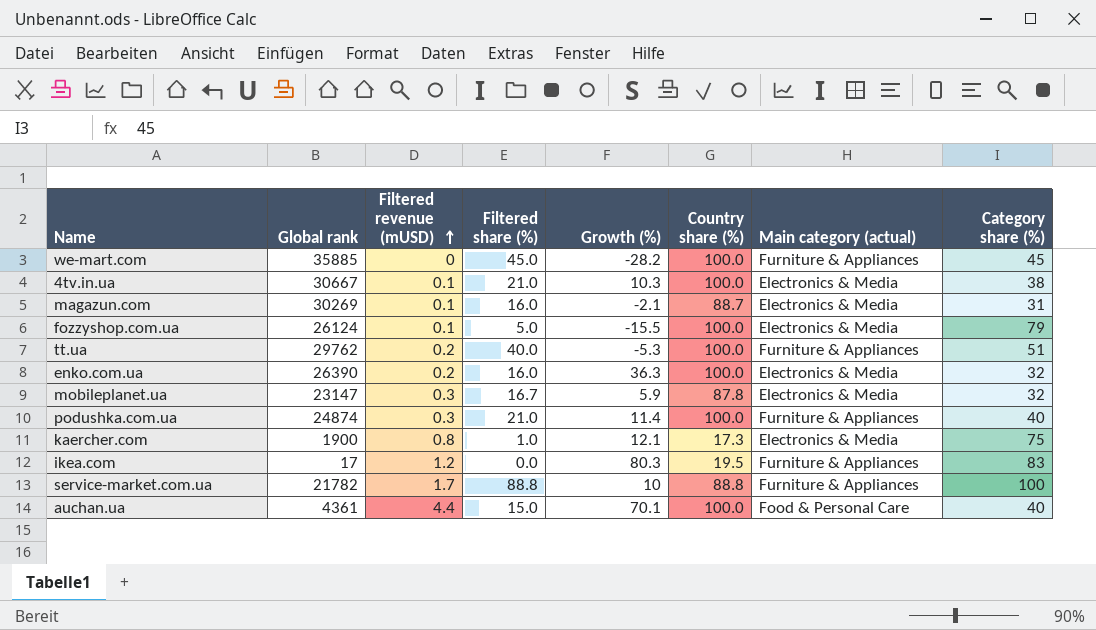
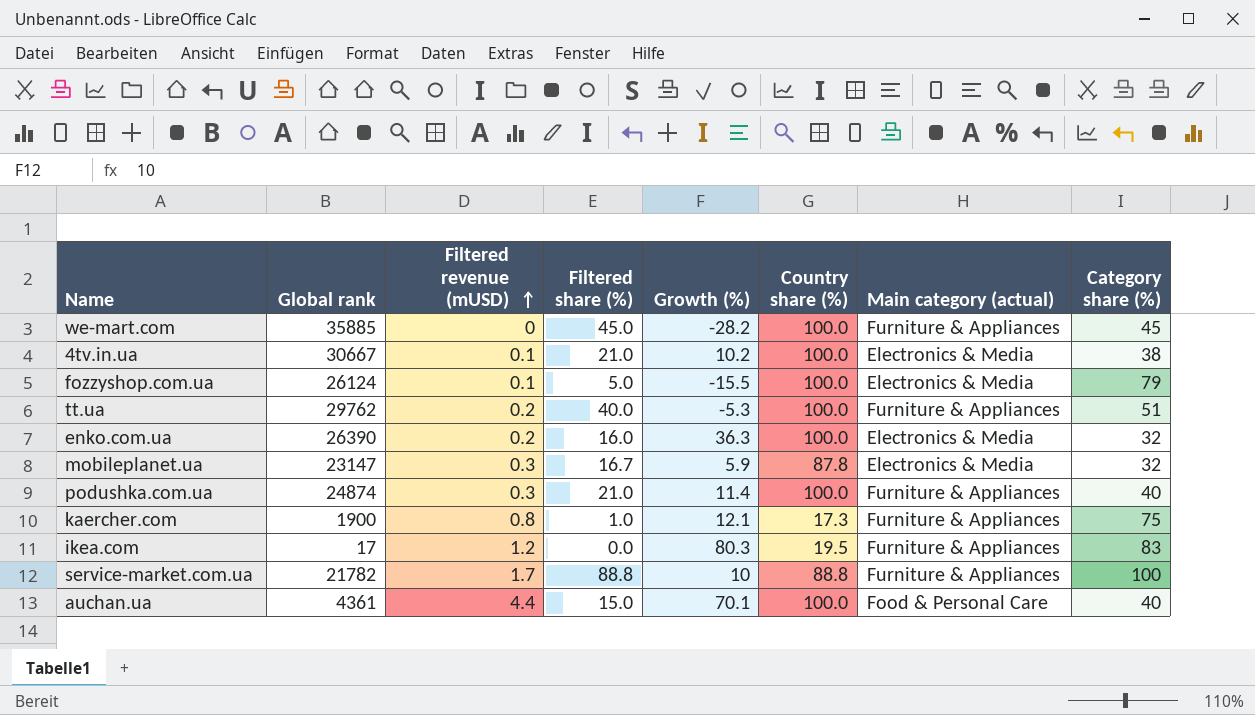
row magazun.com: 30269 | 0.1 | 16.0 | -2.1 | 88.7 | Electronics & Media | 31 -> none
4tv.in.ua | Growth (%): 10.3 -> 10.2
kaercher.com | Main category (actual): Electronics & Media -> Furniture & Appliances

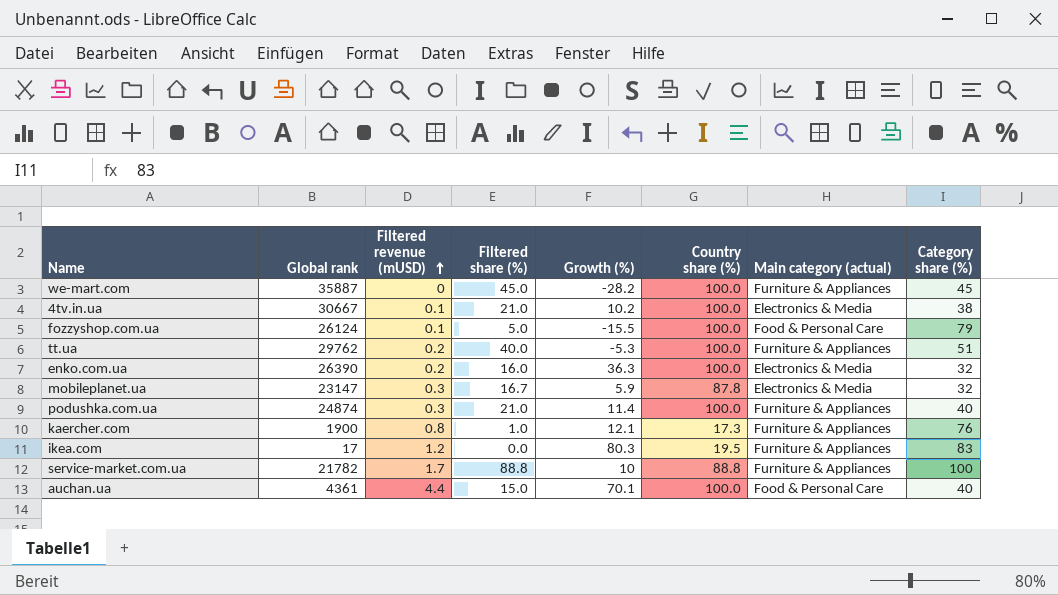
we-mart.com | Global rank: 35885 -> 35887
fozzyshop.com.ua | Main category (actual): Electronics & Media -> Food & Personal Care
kaercher.com | Category share (%): 75 -> 76

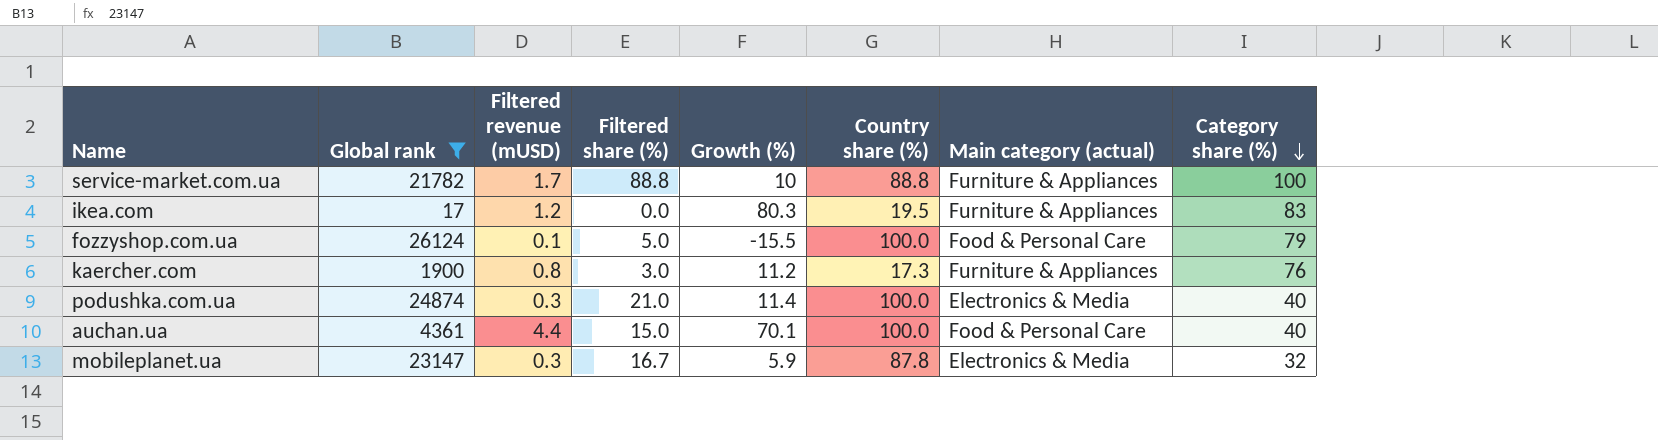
filter: none -> Global rank <= 26124
row order: Filtered revenue (mUSD) ascending -> Category share (%) descending
kaercher.com | Filtered share (%): 1.0 -> 3.0
kaercher.com | Growth (%): 12.1 -> 11.2
podushka.com.ua | Main category (actual): Furniture & Appliances -> Electronics & Media

